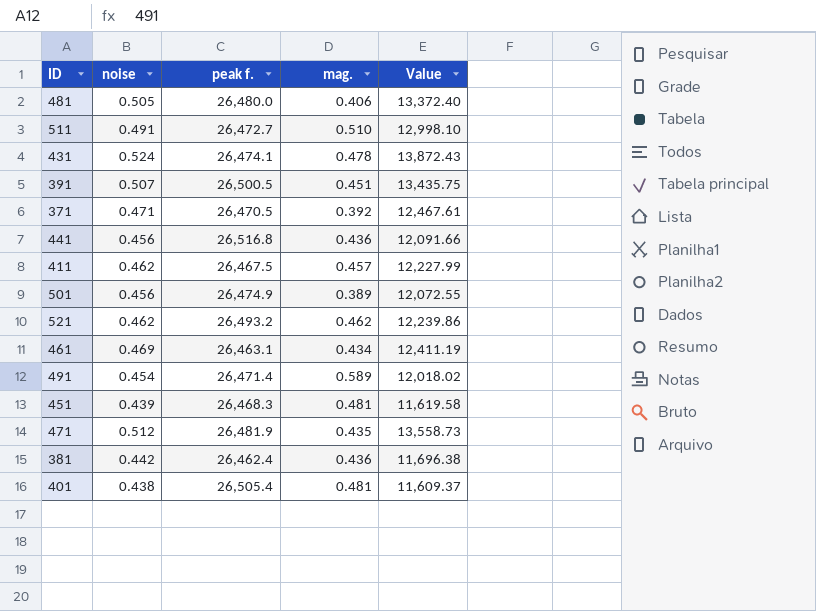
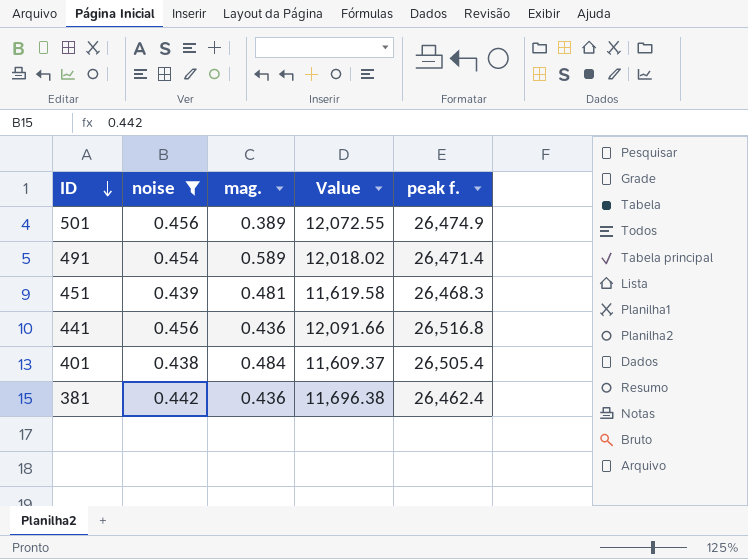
filter: none -> noise <= 0.456
row order: none -> ID descending
column peak f. | position: 3 -> 5
401 | mag.: 0.481 -> 0.484

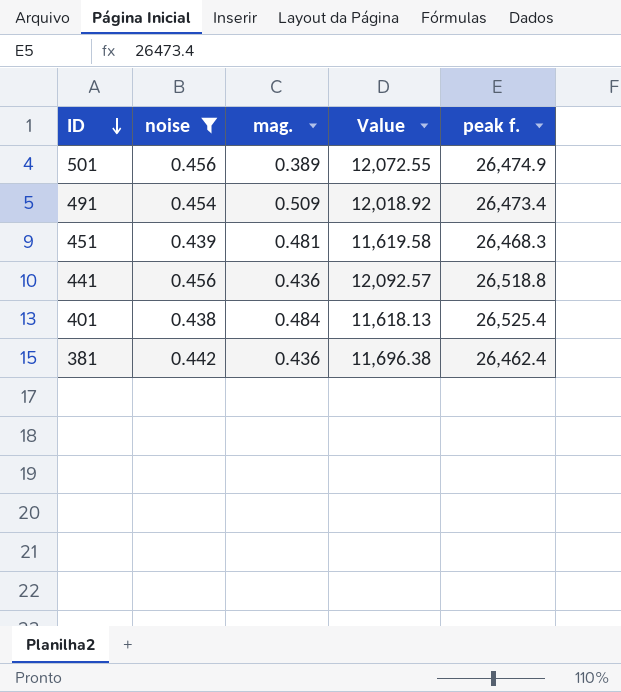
491 | mag.: 0.589 -> 0.509
491 | Value: 12,018.02 -> 12,018.92
491 | peak f.: 26,471.4 -> 26,473.4
441 | Value: 12,091.66 -> 12,092.57
441 | peak f.: 26,516.8 -> 26,518.8
401 | Value: 11,609.37 -> 11,618.13
401 | peak f.: 26,505.4 -> 26,525.4

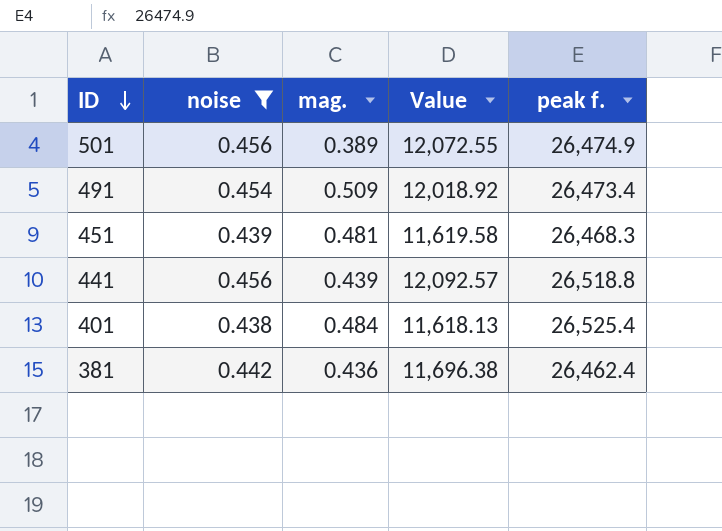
441 | mag.: 0.436 -> 0.439

